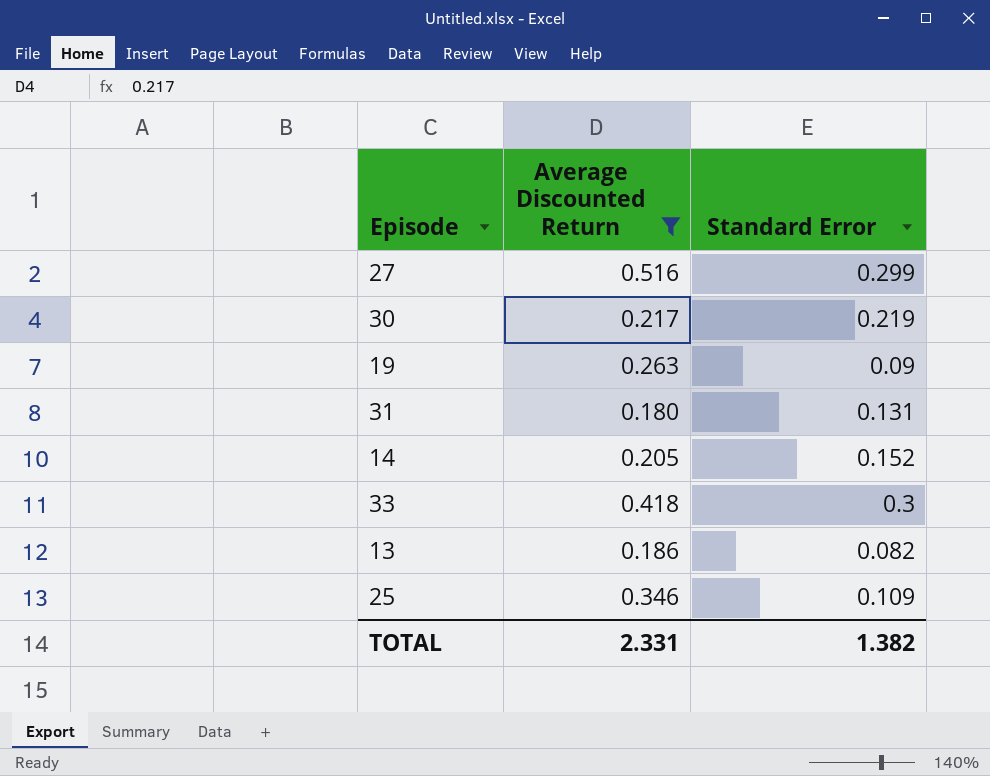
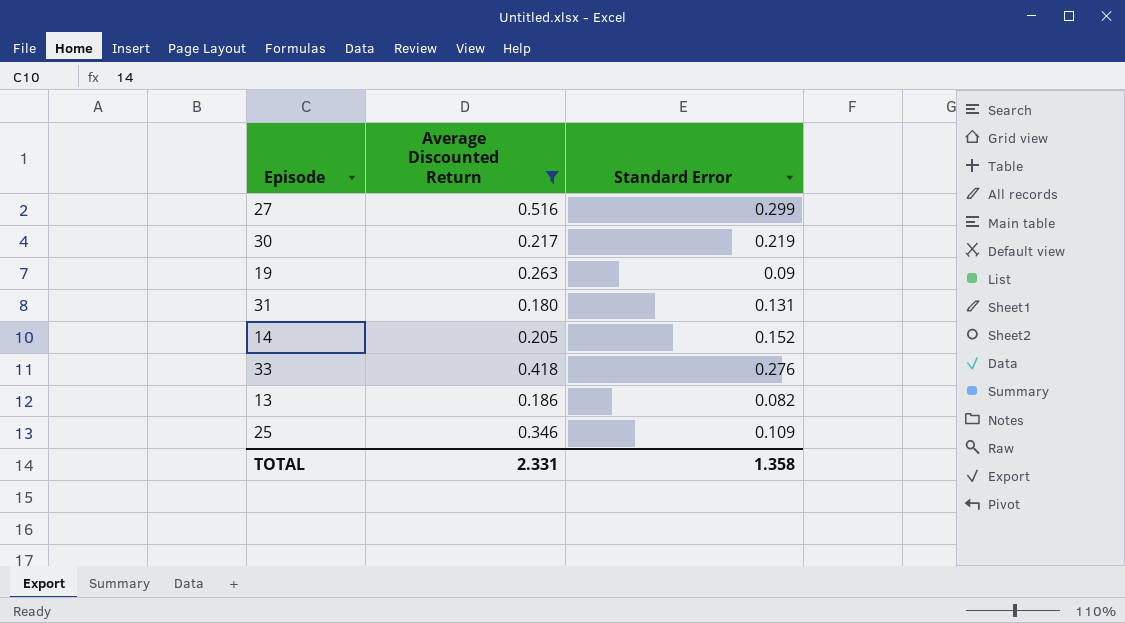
33 | Standard Error: 0.3 -> 0.276
TOTAL | Standard Error: 1.382 -> 1.358

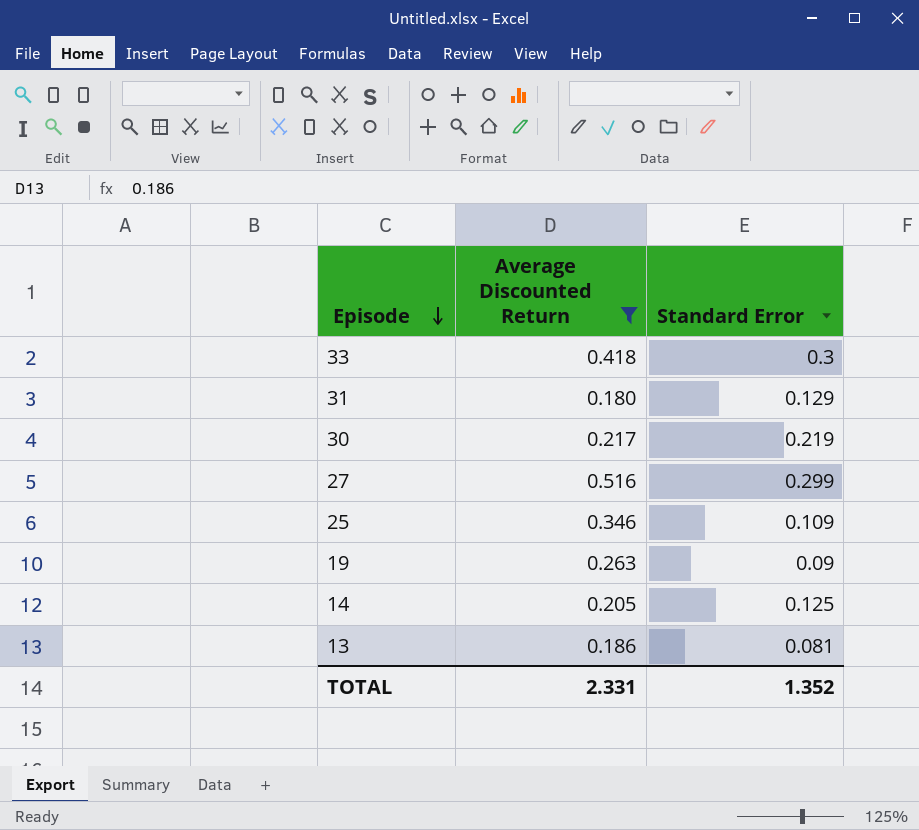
row order: none -> Episode descending
33 | Standard Error: 0.276 -> 0.3
31 | Standard Error: 0.131 -> 0.129
14 | Standard Error: 0.152 -> 0.125
13 | Standard Error: 0.082 -> 0.081
TOTAL | Standard Error: 1.358 -> 1.352

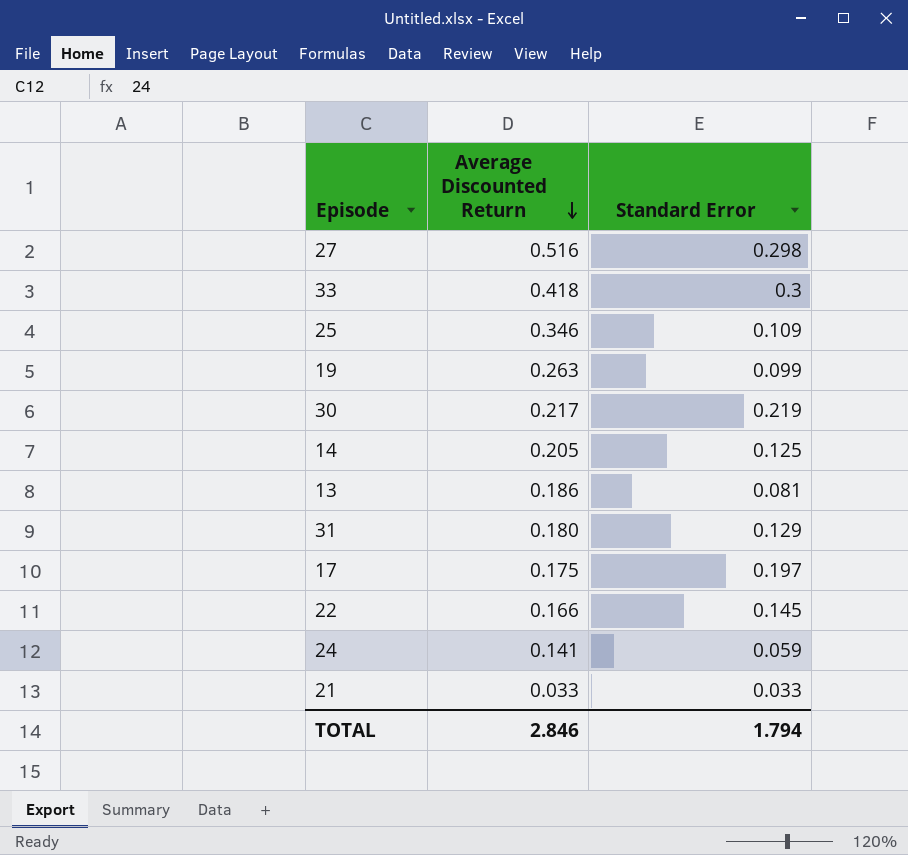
filter: Average Discounted Return >= 0.180 -> none
row order: Episode descending -> Average Discounted Return descending
27 | Standard Error: 0.299 -> 0.298
19 | Standard Error: 0.09 -> 0.099
TOTAL | Average Discounted Return: 2.331 -> 2.846
TOTAL | Standard Error: 1.352 -> 1.794

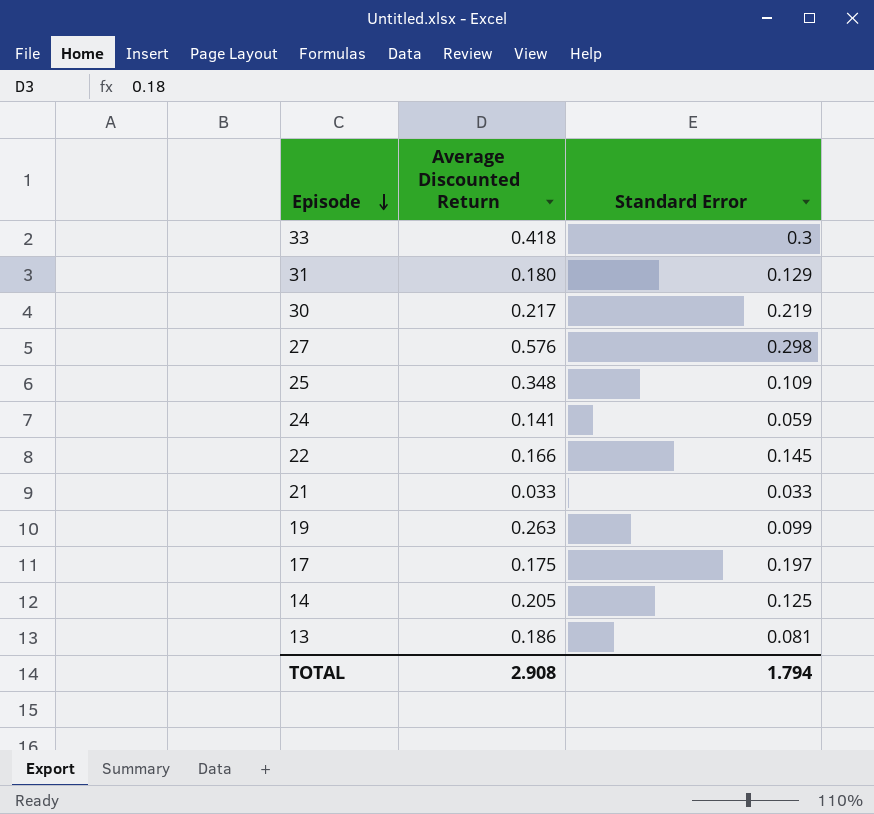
row order: Average Discounted Return descending -> Episode descending
27 | Average Discounted Return: 0.516 -> 0.576
25 | Average Discounted Return: 0.346 -> 0.348
TOTAL | Average Discounted Return: 2.846 -> 2.908

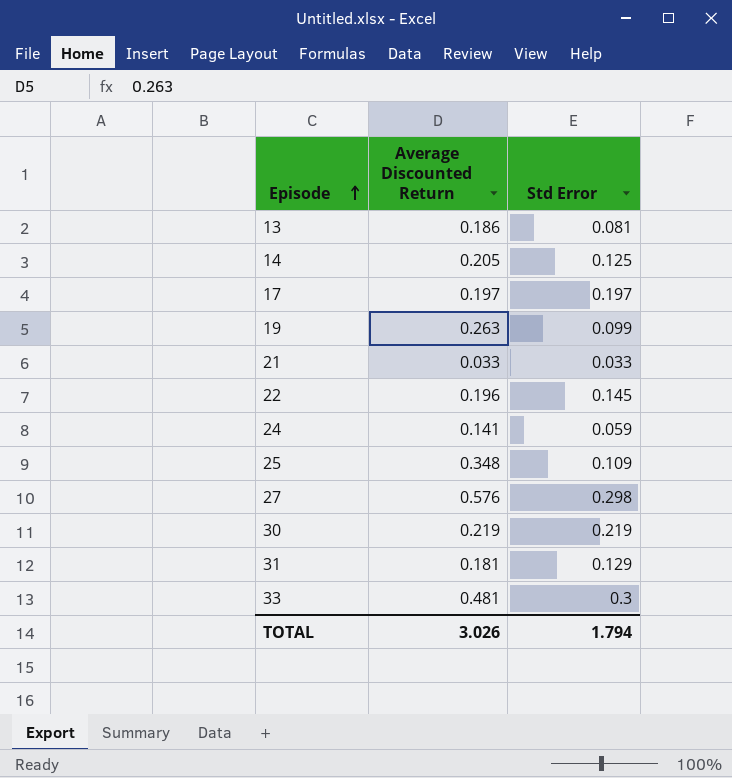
row order: Episode descending -> Episode ascending
column name: Standard Error -> Std Error
17 | Average Discounted Return: 0.175 -> 0.197
22 | Average Discounted Return: 0.166 -> 0.196
30 | Average Discounted Return: 0.217 -> 0.219
31 | Average Discounted Return: 0.180 -> 0.181
33 | Average Discounted Return: 0.418 -> 0.481
TOTAL | Average Discounted Return: 2.908 -> 3.026

